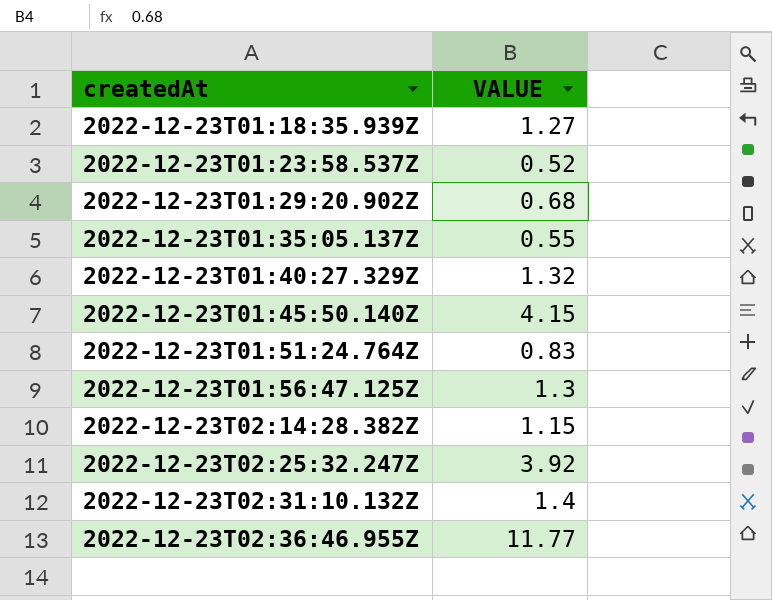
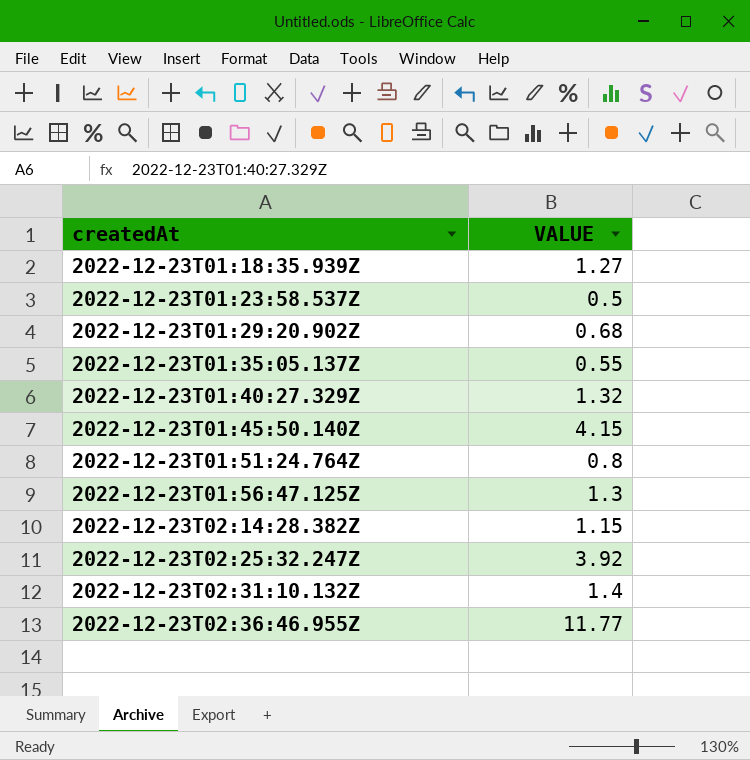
2022-12-23T01:23:58.537Z | VALUE: 0.52 -> 0.5
2022-12-23T01:51:24.764Z | VALUE: 0.83 -> 0.8

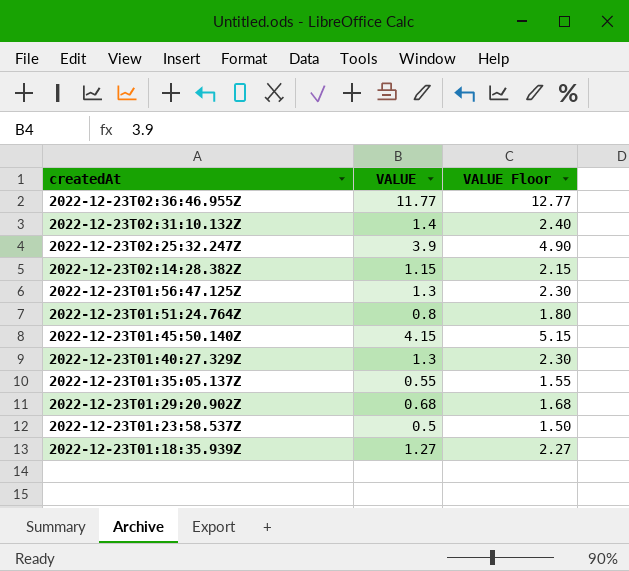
row order: createdAt ascending -> createdAt descending
column VALUE Floor | formula: none -> [VALUE] + 1
2022-12-23T02:25:32.247Z | VALUE: 3.92 -> 3.9
2022-12-23T01:40:27.329Z | VALUE: 1.32 -> 1.3

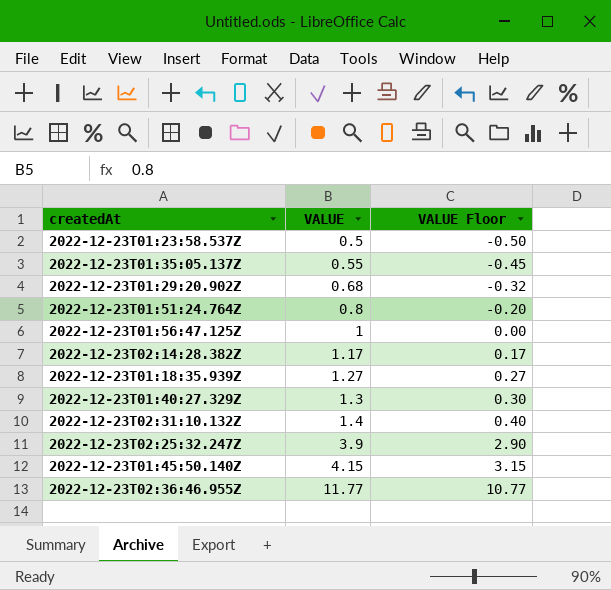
row order: createdAt descending -> VALUE ascending
column VALUE Floor | formula: [VALUE] + 1 -> [VALUE] - 1
2022-12-23T01:56:47.125Z | VALUE: 1.3 -> 1
2022-12-23T02:14:28.382Z | VALUE: 1.15 -> 1.17

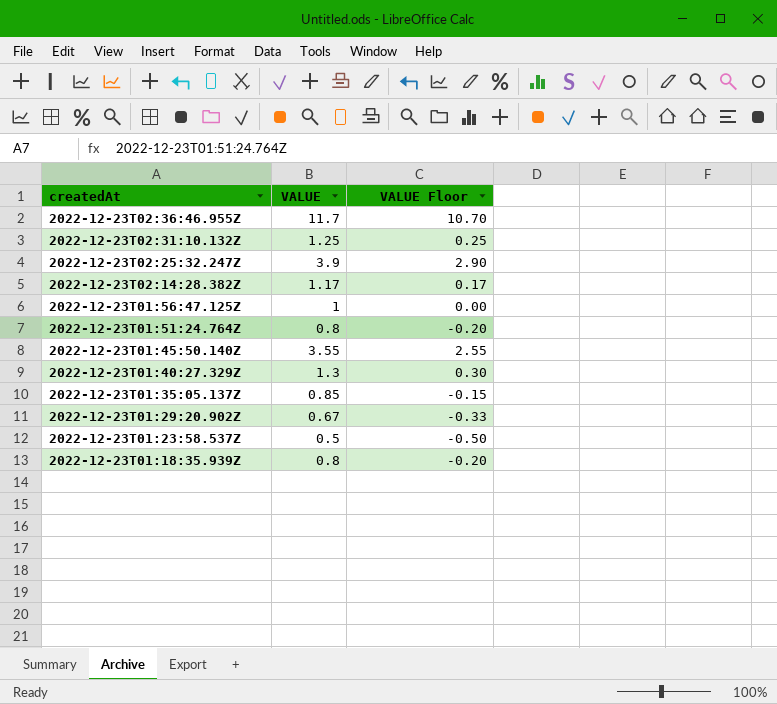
row order: VALUE ascending -> createdAt descending
2022-12-23T02:36:46.955Z | VALUE: 11.77 -> 11.7
2022-12-23T02:36:46.955Z | VALUE Floor: 10.77 -> 10.70
2022-12-23T02:31:10.132Z | VALUE: 1.4 -> 1.25
2022-12-23T02:31:10.132Z | VALUE Floor: 0.40 -> 0.25
2022-12-23T01:45:50.140Z | VALUE: 4.15 -> 3.55
2022-12-23T01:45:50.140Z | VALUE Floor: 3.15 -> 2.55
2022-12-23T01:35:05.137Z | VALUE: 0.55 -> 0.85
2022-12-23T01:35:05.137Z | VALUE Floor: -0.45 -> -0.15
2022-12-23T01:29:20.902Z | VALUE: 0.68 -> 0.67
2022-12-23T01:29:20.902Z | VALUE Floor: -0.32 -> -0.33
2022-12-23T01:18:35.939Z | VALUE: 1.27 -> 0.8
2022-12-23T01:18:35.939Z | VALUE Floor: 0.27 -> -0.20

